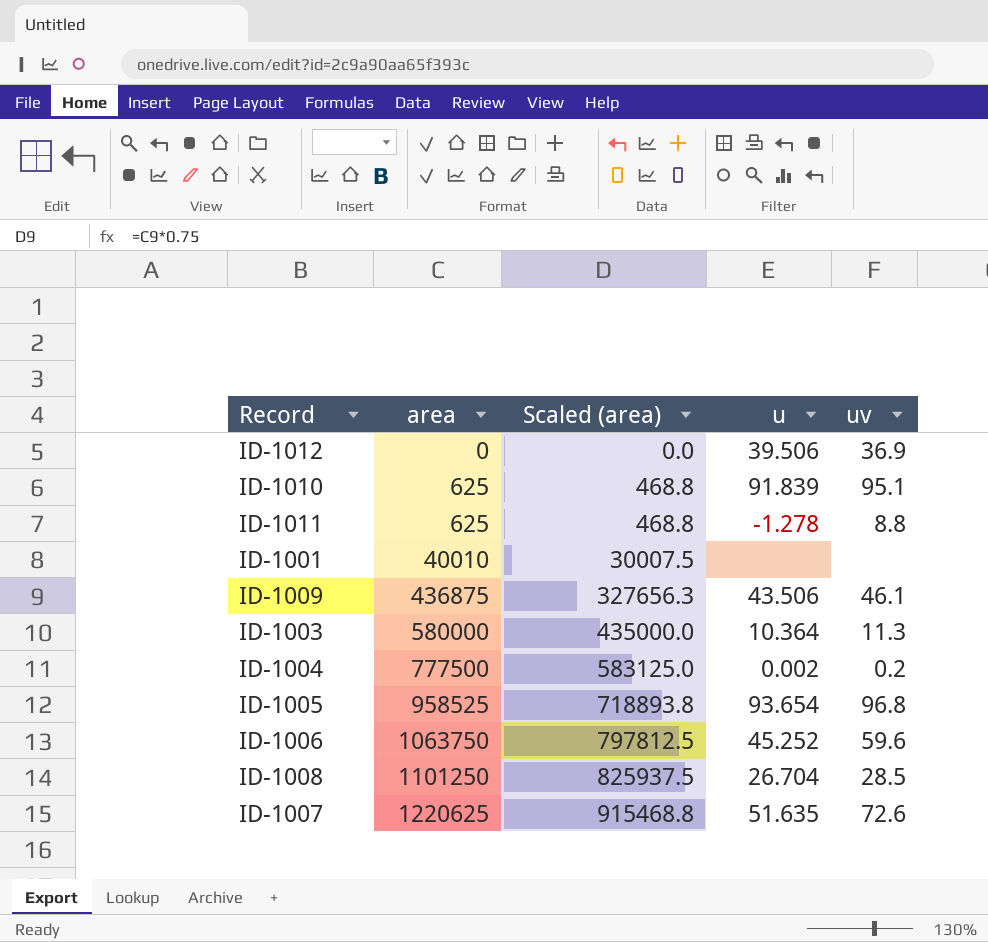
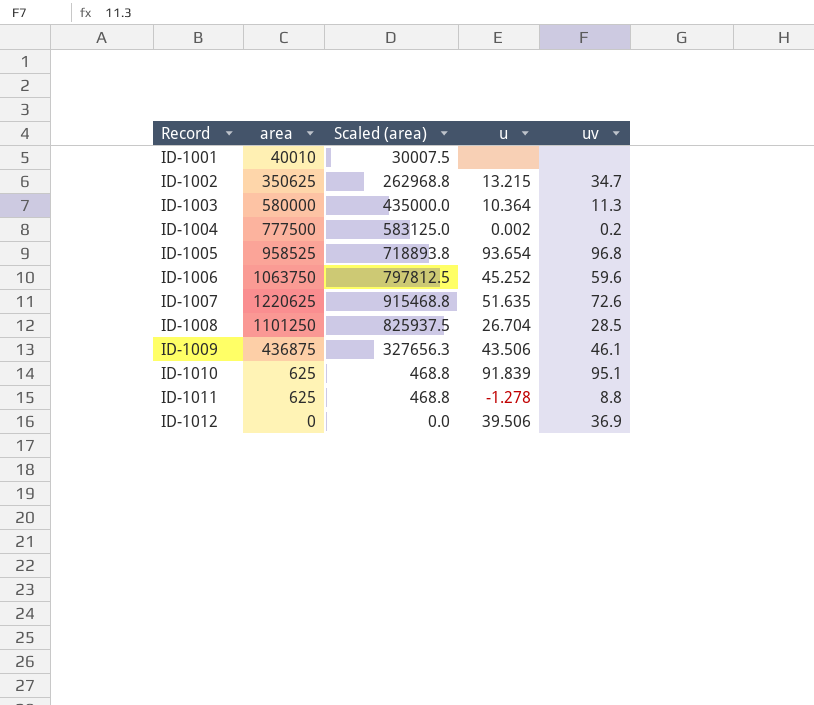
row order: area ascending -> Record ascending
row ID-1002: none -> 350625 | 262968.8 | 13.215 | 34.7

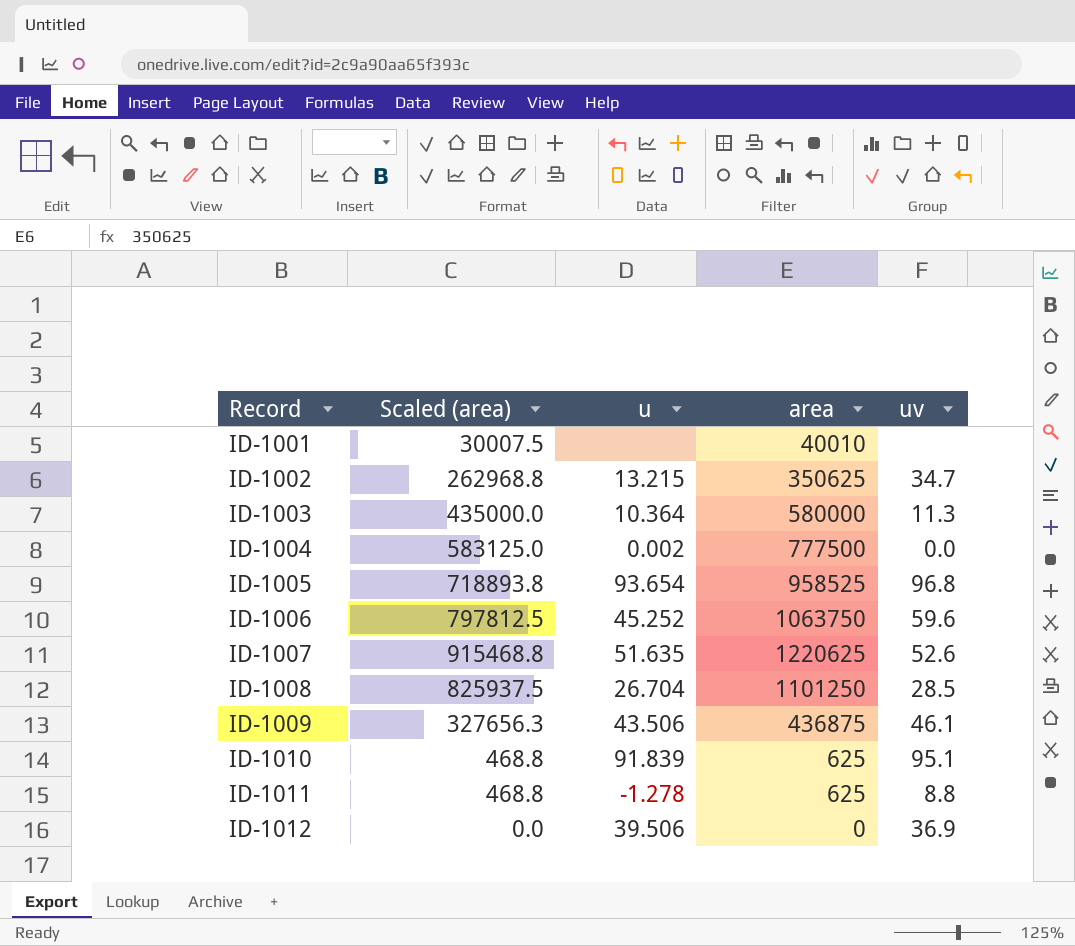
column area | position: 2 -> 4
ID-1004 | uv: 0.2 -> 0.0
ID-1007 | uv: 72.6 -> 52.6

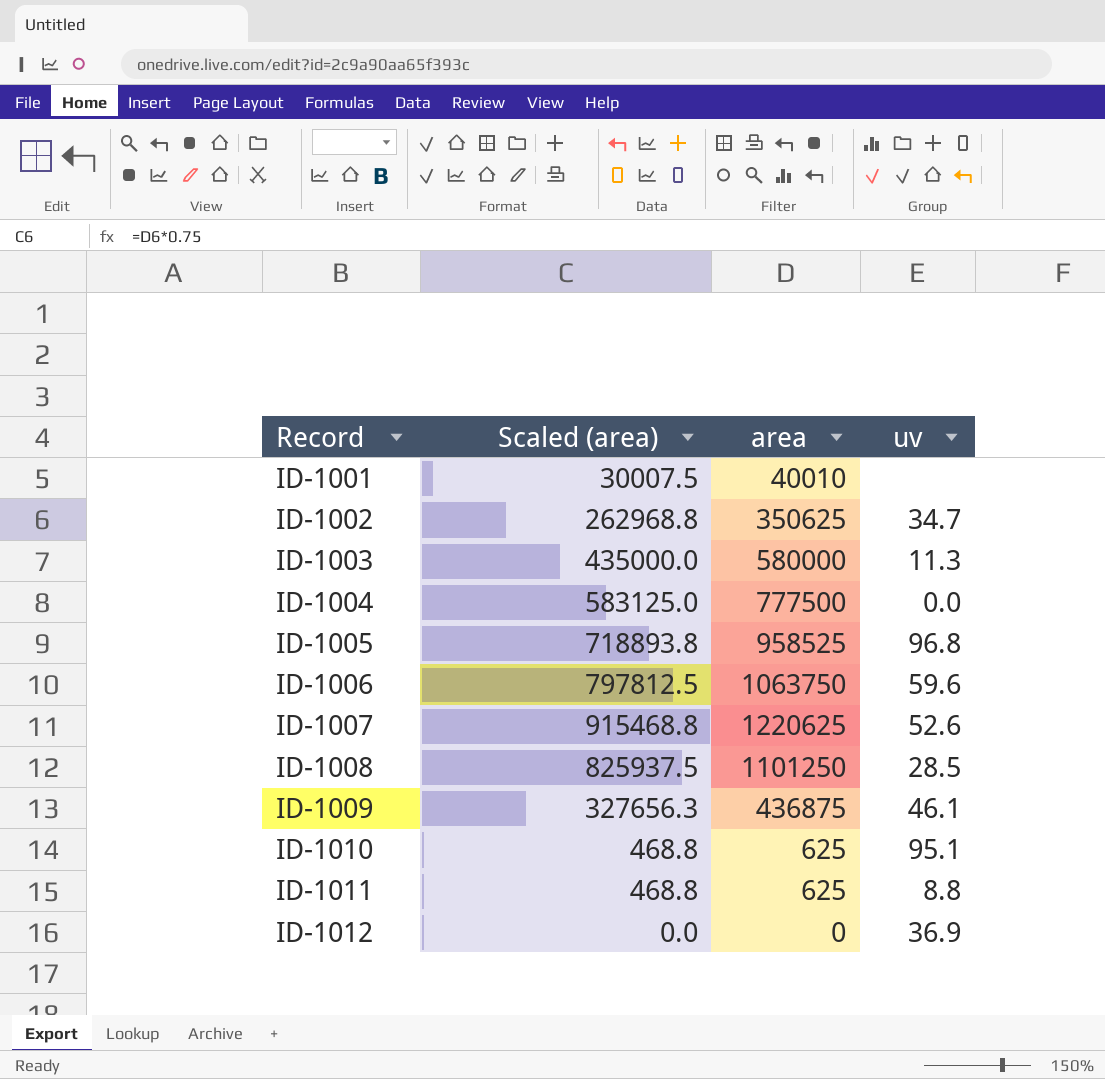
column u | position: 3 -> none

